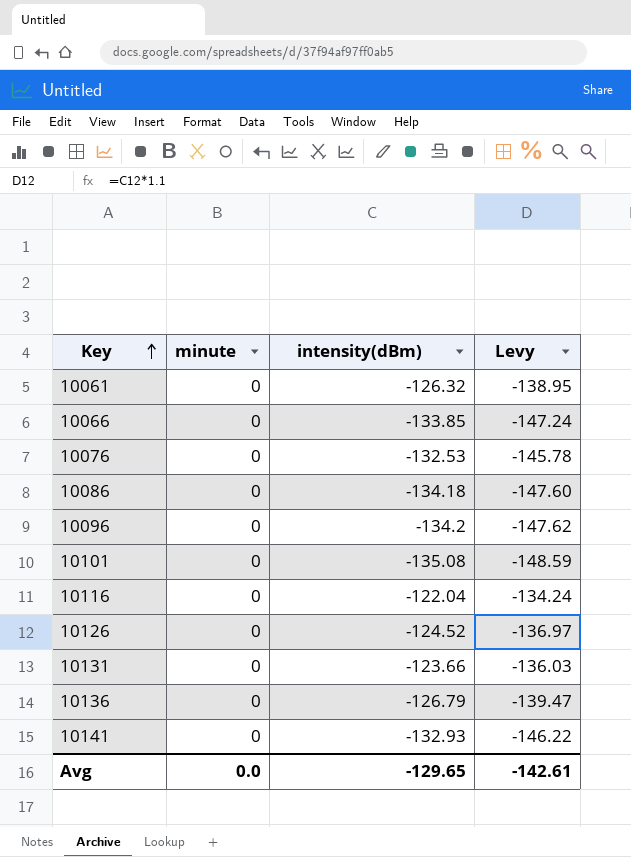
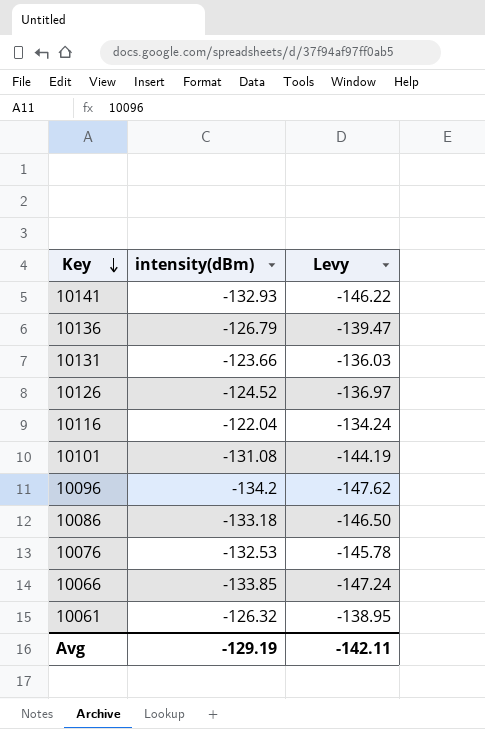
row order: Key ascending -> Key descending
column minute | position: 2 -> none
10101 | intensity(dBm): -135.08 -> -131.08
10101 | Levy: -148.59 -> -144.19
10086 | intensity(dBm): -134.18 -> -133.18
10086 | Levy: -147.60 -> -146.50
Avg | intensity(dBm): -129.65 -> -129.19
Avg | Levy: -142.61 -> -142.11

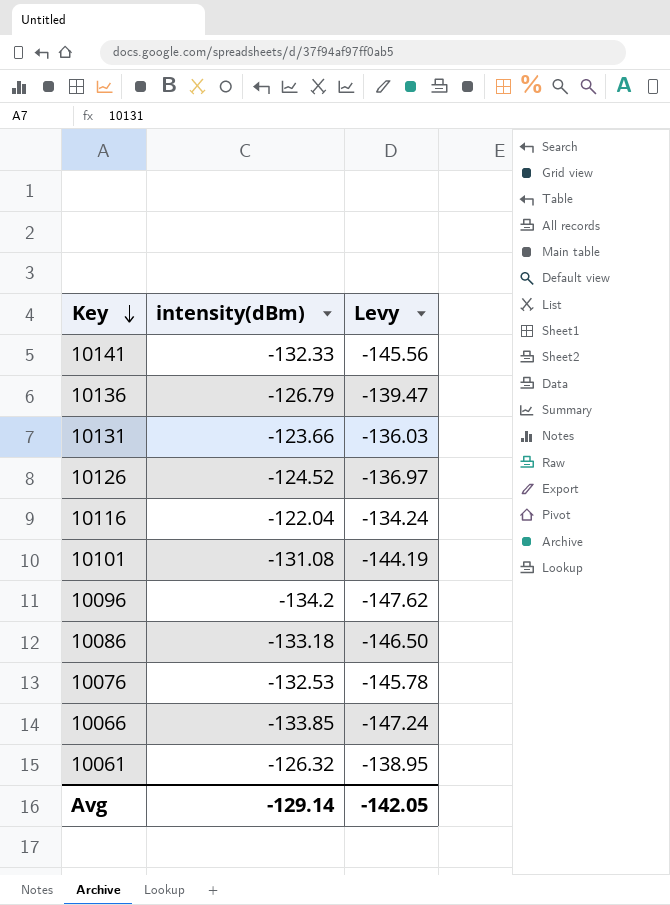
10141 | intensity(dBm): -132.93 -> -132.33
10141 | Levy: -146.22 -> -145.56
Avg | intensity(dBm): -129.19 -> -129.14
Avg | Levy: -142.11 -> -142.05

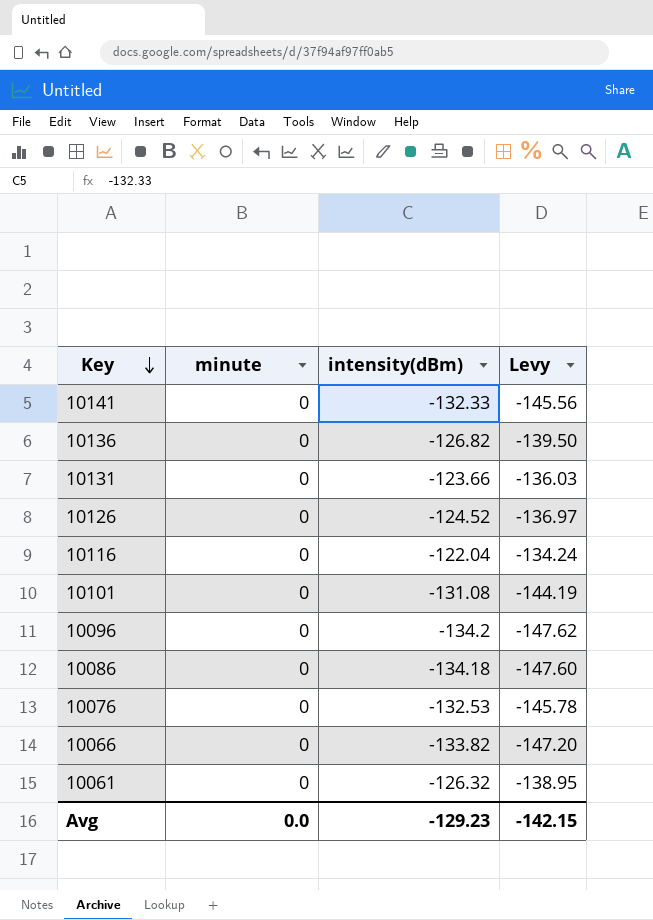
column minute | position: none -> 2
10136 | intensity(dBm): -126.79 -> -126.82
10136 | Levy: -139.47 -> -139.50
10086 | intensity(dBm): -133.18 -> -134.18
10086 | Levy: -146.50 -> -147.60
10066 | intensity(dBm): -133.85 -> -133.82
10066 | Levy: -147.24 -> -147.20
Avg | intensity(dBm): -129.14 -> -129.23
Avg | Levy: -142.05 -> -142.15

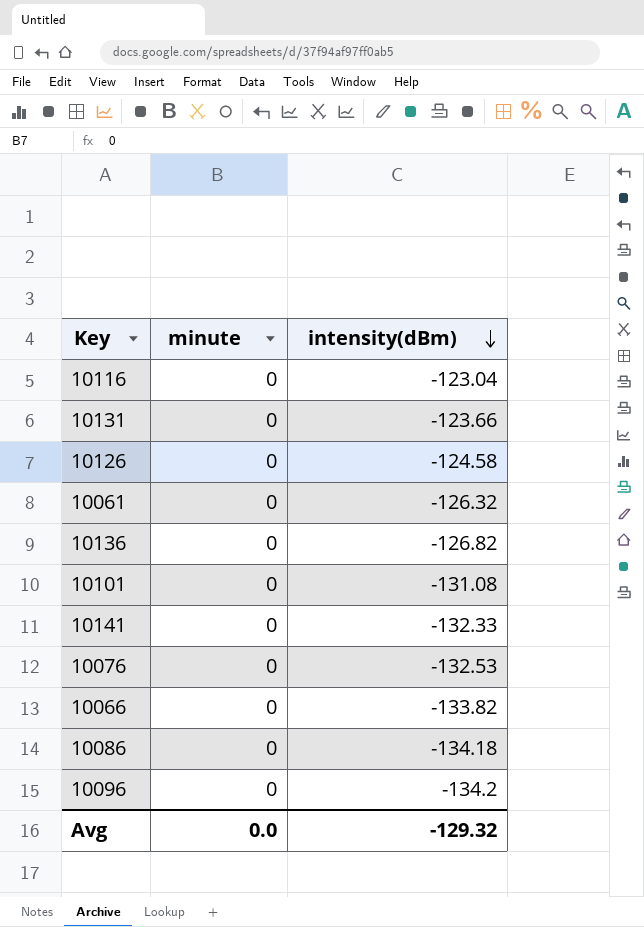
row order: Key descending -> intensity(dBm) descending
column Levy | formula: [intensity(dBm)] * 1.1 -> none
10116 | intensity(dBm): -122.04 -> -123.04
10126 | intensity(dBm): -124.52 -> -124.58
Avg | intensity(dBm): -129.23 -> -129.32

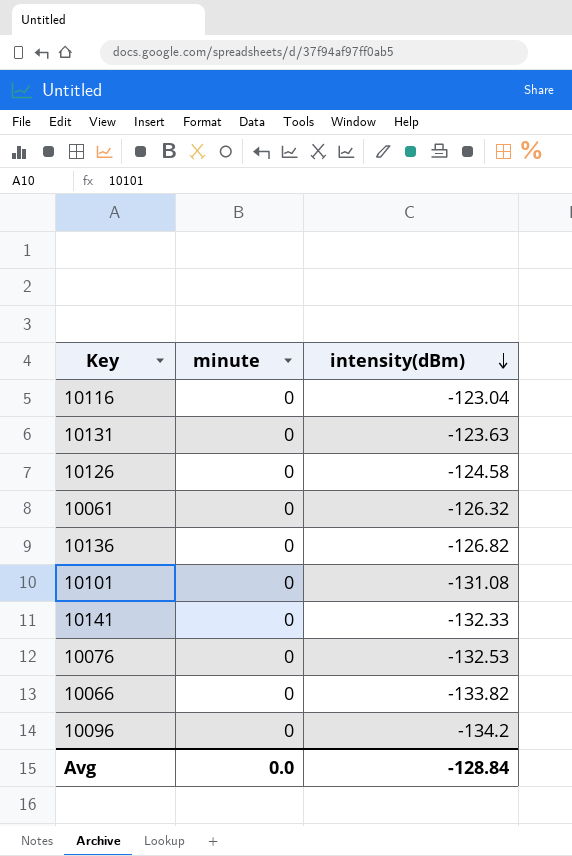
row 10086: 0 | -134.18 -> none
10131 | intensity(dBm): -123.66 -> -123.63
Avg | intensity(dBm): -129.32 -> -128.84

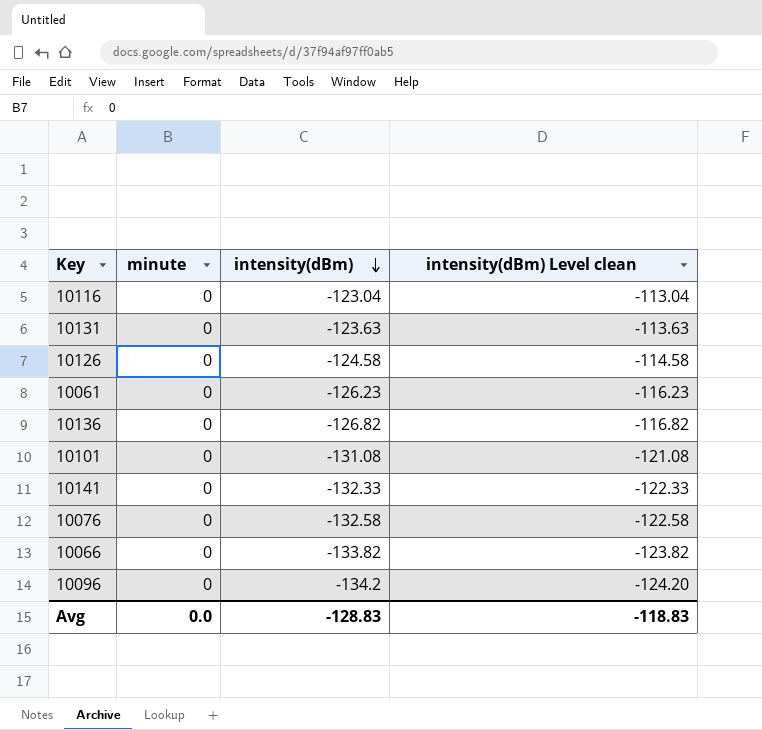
column intensity(dBm) Level clean | formula: none -> [intensity(dBm)] + 10
10061 | intensity(dBm): -126.32 -> -126.23
10076 | intensity(dBm): -132.53 -> -132.58
Avg | intensity(dBm): -128.84 -> -128.83

